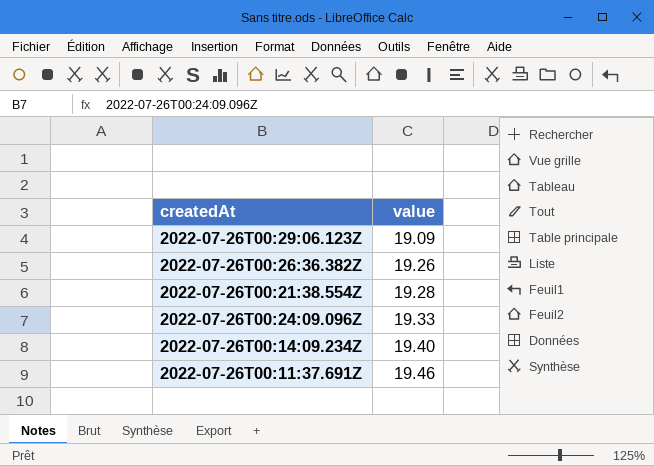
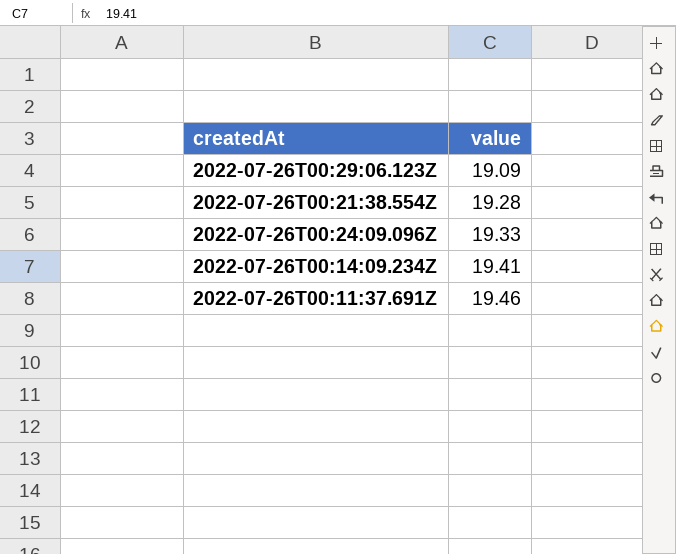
row 2022-07-26T00:26:36.382Z: 19.26 -> none
2022-07-26T00:14:09.234Z | value: 19.40 -> 19.41

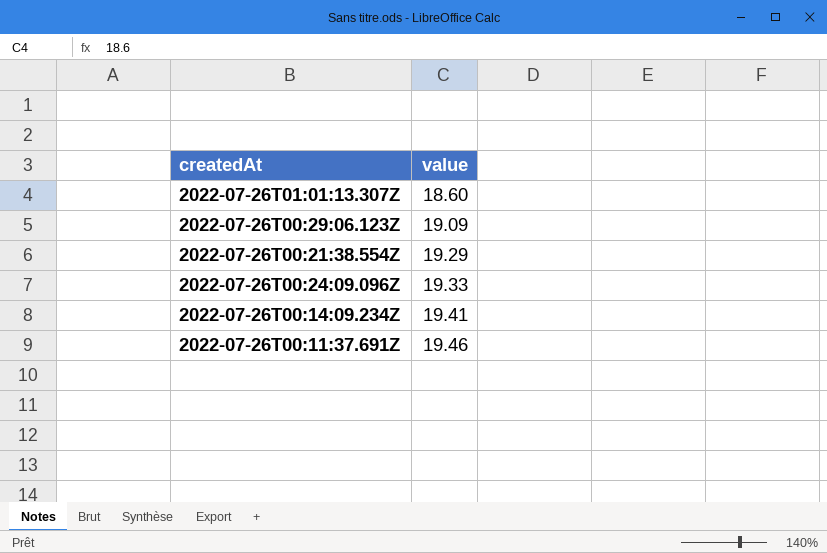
row 2022-07-26T01:01:13.307Z: none -> 18.60
2022-07-26T00:21:38.554Z | value: 19.28 -> 19.29

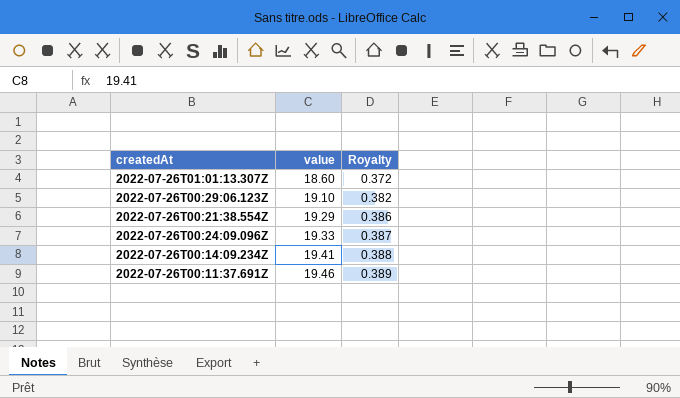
column Royalty | formula: none -> [value] * 0.02
2022-07-26T00:29:06.123Z | value: 19.09 -> 19.10

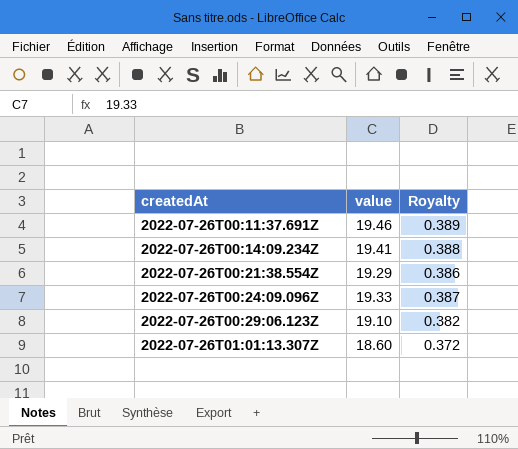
row order: value ascending -> createdAt ascending

